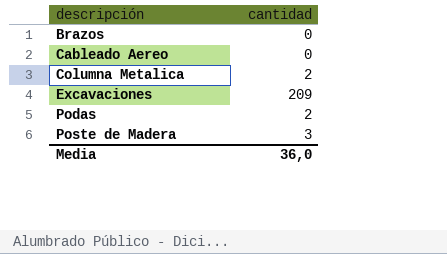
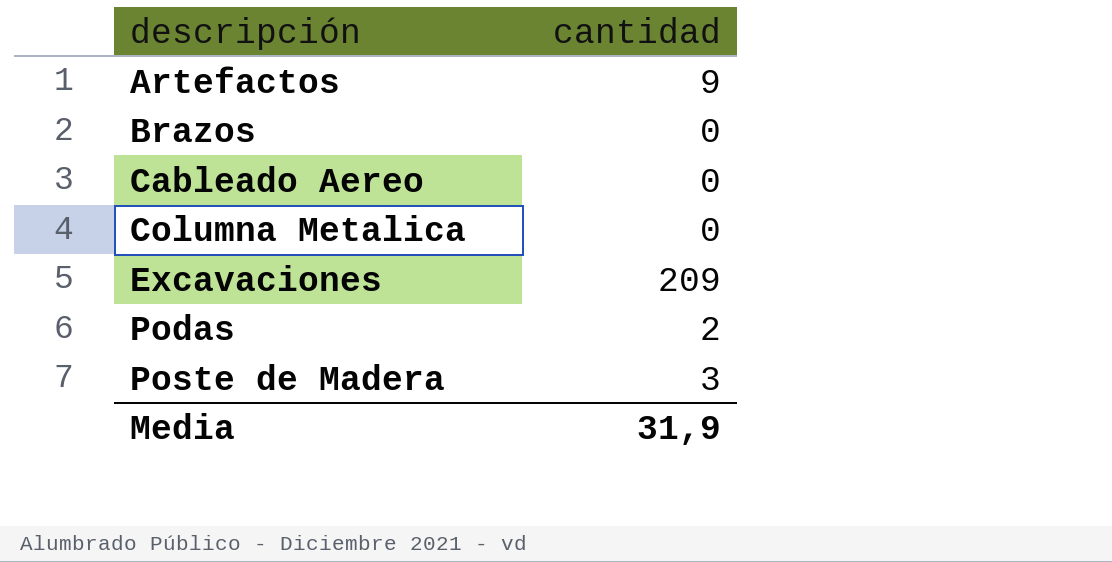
row Artefactos: none -> 9
Columna Metalica | cantidad: 2 -> 0
Media | cantidad: 36,0 -> 31,9

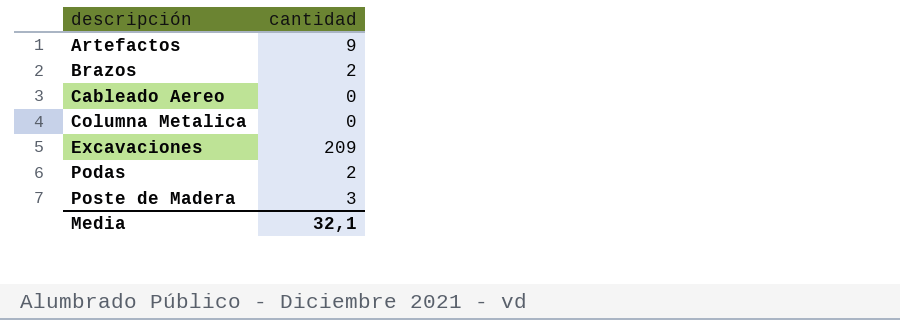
Brazos | cantidad: 0 -> 2
Media | cantidad: 31,9 -> 32,1

